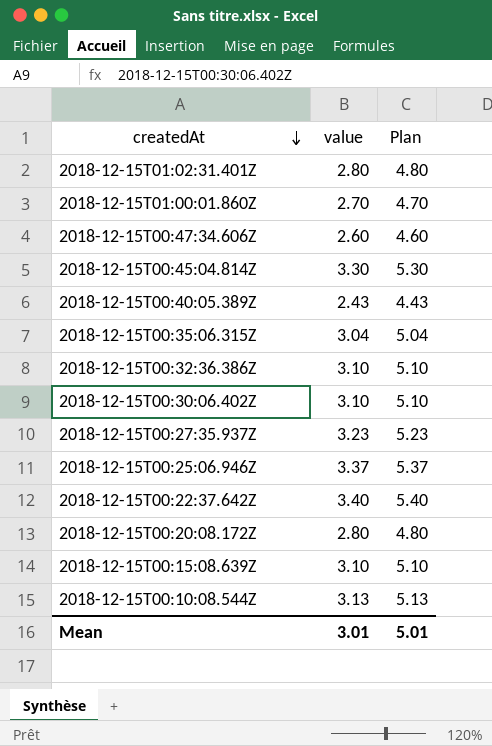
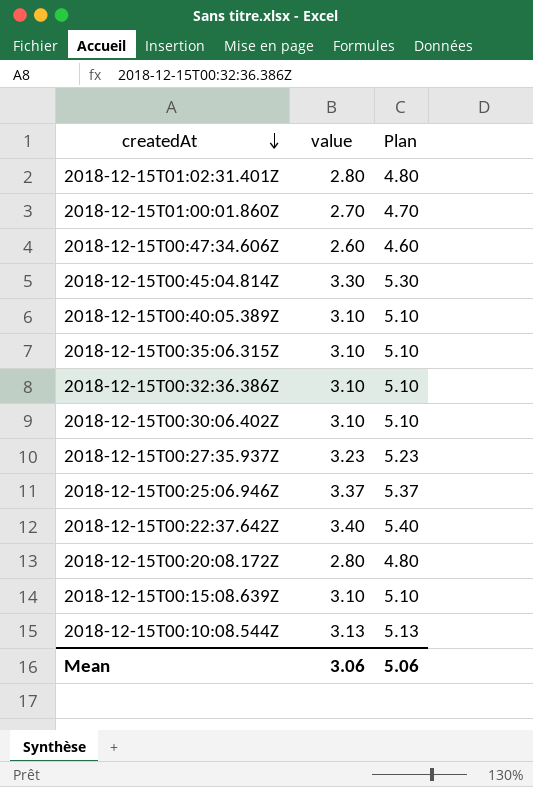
2018-12-15T00:40:05.389Z | value: 2.43 -> 3.10
2018-12-15T00:40:05.389Z | Plan: 4.43 -> 5.10
2018-12-15T00:35:06.315Z | value: 3.04 -> 3.10
2018-12-15T00:35:06.315Z | Plan: 5.04 -> 5.10
Mean | value: 3.01 -> 3.06
Mean | Plan: 5.01 -> 5.06

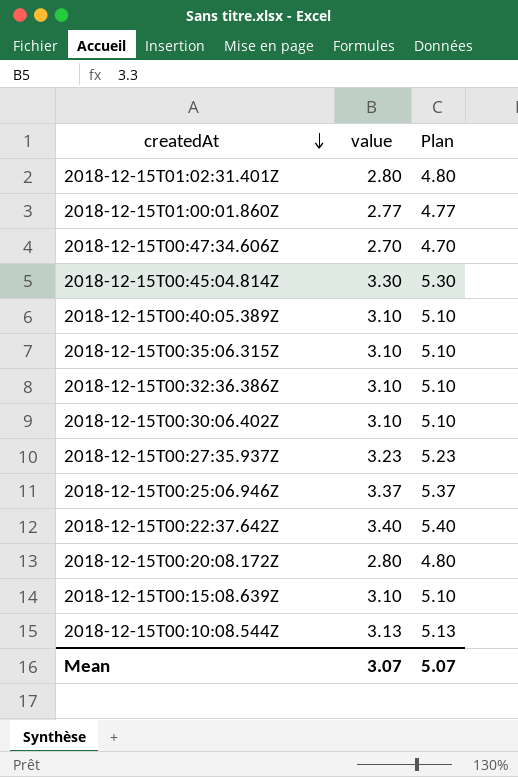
2018-12-15T01:00:01.860Z | value: 2.70 -> 2.77
2018-12-15T01:00:01.860Z | Plan: 4.70 -> 4.77
2018-12-15T00:47:34.606Z | value: 2.60 -> 2.70
2018-12-15T00:47:34.606Z | Plan: 4.60 -> 4.70
Mean | value: 3.06 -> 3.07
Mean | Plan: 5.06 -> 5.07

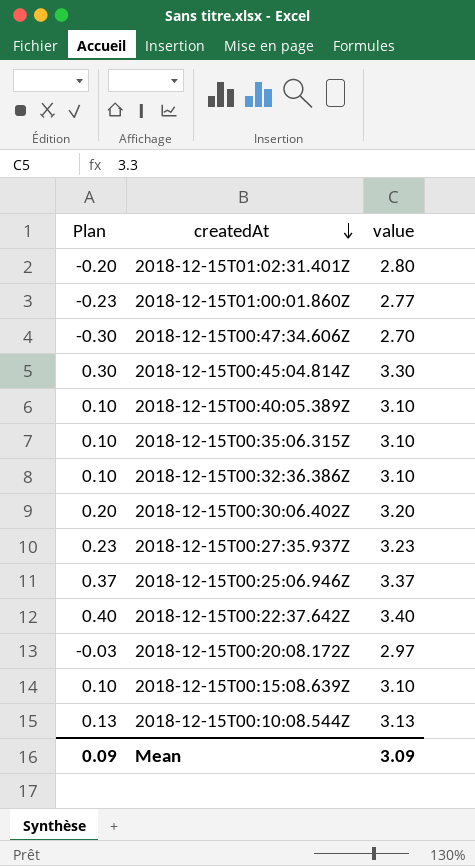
column Plan | formula: [value] + 2 -> [value] - 3
column Plan | position: 3 -> 1
2018-12-15T00:30:06.402Z | value: 3.10 -> 3.20
2018-12-15T00:20:08.172Z | value: 2.80 -> 2.97
Mean | Plan: 5.07 -> 0.09
Mean | value: 3.07 -> 3.09

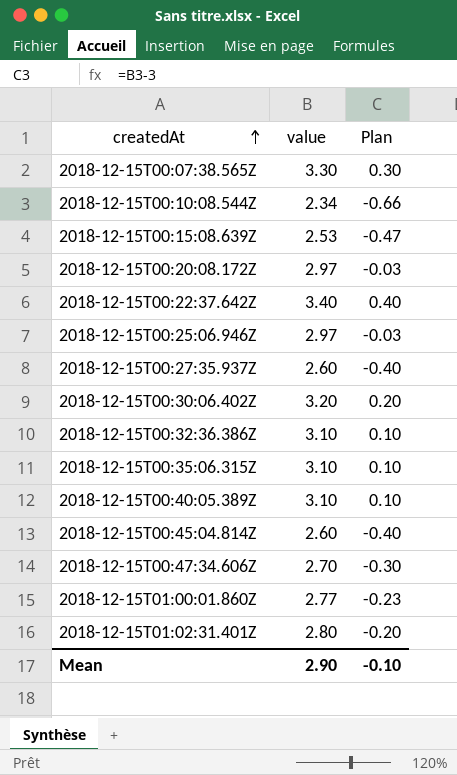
row order: createdAt descending -> createdAt ascending
column Plan | position: 1 -> 3
row 2018-12-15T00:07:38.565Z: none -> 3.30 | 0.30
2018-12-15T00:10:08.544Z | value: 3.13 -> 2.34
2018-12-15T00:10:08.544Z | Plan: 0.13 -> -0.66
2018-12-15T00:15:08.639Z | value: 3.10 -> 2.53
2018-12-15T00:15:08.639Z | Plan: 0.10 -> -0.47
2018-12-15T00:25:06.946Z | value: 3.37 -> 2.97
2018-12-15T00:25:06.946Z | Plan: 0.37 -> -0.03
2018-12-15T00:27:35.937Z | value: 3.23 -> 2.60
2018-12-15T00:27:35.937Z | Plan: 0.23 -> -0.40
2018-12-15T00:45:04.814Z | value: 3.30 -> 2.60
2018-12-15T00:45:04.814Z | Plan: 0.30 -> -0.40
Mean | value: 3.09 -> 2.90
Mean | Plan: 0.09 -> -0.10

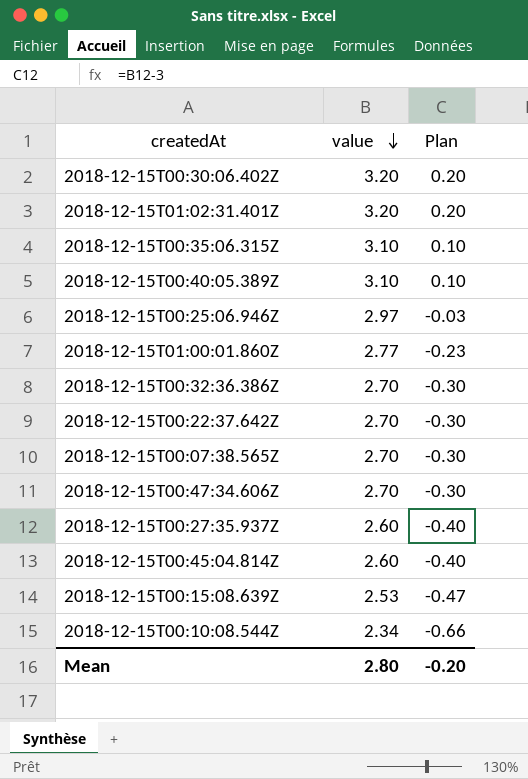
row order: createdAt ascending -> value descending
row 2018-12-15T00:20:08.172Z: 2.97 | -0.03 -> none
2018-12-15T01:02:31.401Z | value: 2.80 -> 3.20
2018-12-15T01:02:31.401Z | Plan: -0.20 -> 0.20
2018-12-15T00:32:36.386Z | value: 3.10 -> 2.70
2018-12-15T00:32:36.386Z | Plan: 0.10 -> -0.30
2018-12-15T00:22:37.642Z | value: 3.40 -> 2.70
2018-12-15T00:22:37.642Z | Plan: 0.40 -> -0.30
2018-12-15T00:07:38.565Z | value: 3.30 -> 2.70
2018-12-15T00:07:38.565Z | Plan: 0.30 -> -0.30
Mean | value: 2.90 -> 2.80
Mean | Plan: -0.10 -> -0.20

